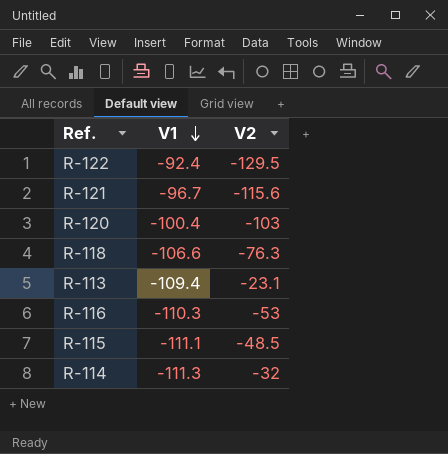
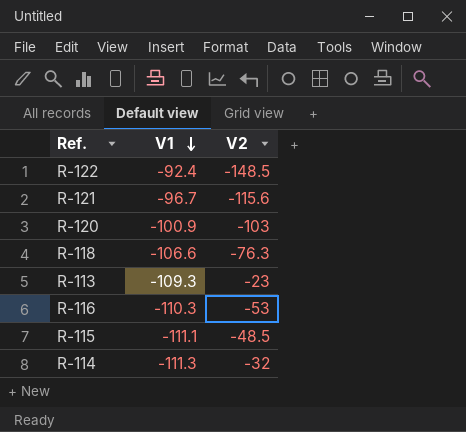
R-122 | V2: -129.5 -> -148.5
R-120 | V1: -100.4 -> -100.9
R-113 | V1: -109.4 -> -109.3
R-113 | V2: -23.1 -> -23

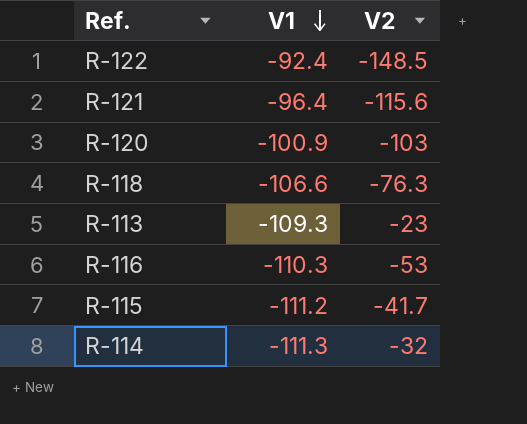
R-121 | V1: -96.7 -> -96.4
R-115 | V1: -111.1 -> -111.2
R-115 | V2: -48.5 -> -41.7

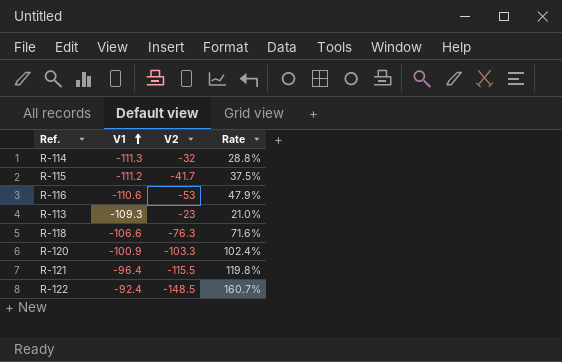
row order: V1 descending -> V1 ascending
column Rate | formula: none -> [V2] / [V1]
R-116 | V1: -110.3 -> -110.6
R-120 | V2: -103 -> -103.3
R-121 | V2: -115.6 -> -115.5

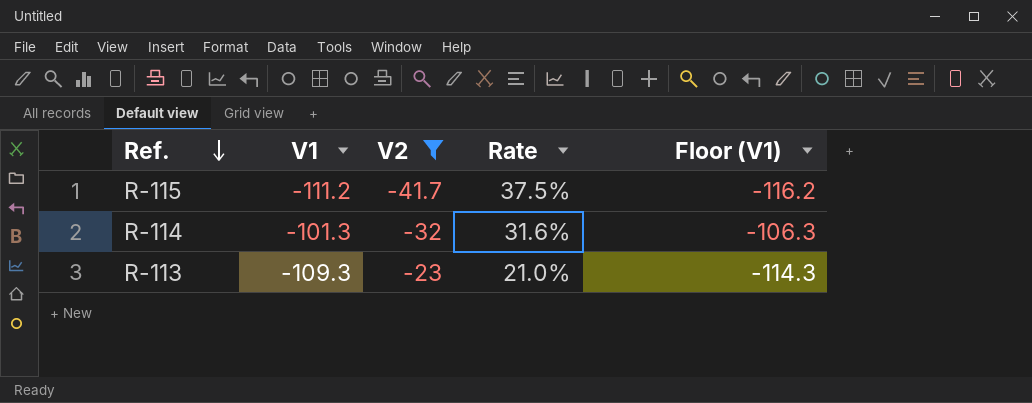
filter: none -> V2 >= -41.7
row order: V1 ascending -> Ref. descending
column Floor (V1) | formula: none -> [V1] - 5
R-114 | V1: -111.3 -> -101.3
R-114 | Rate: 28.8% -> 31.6%

